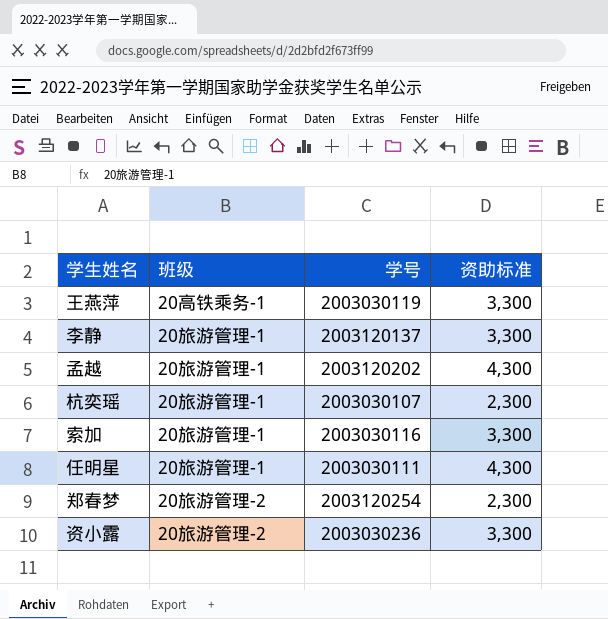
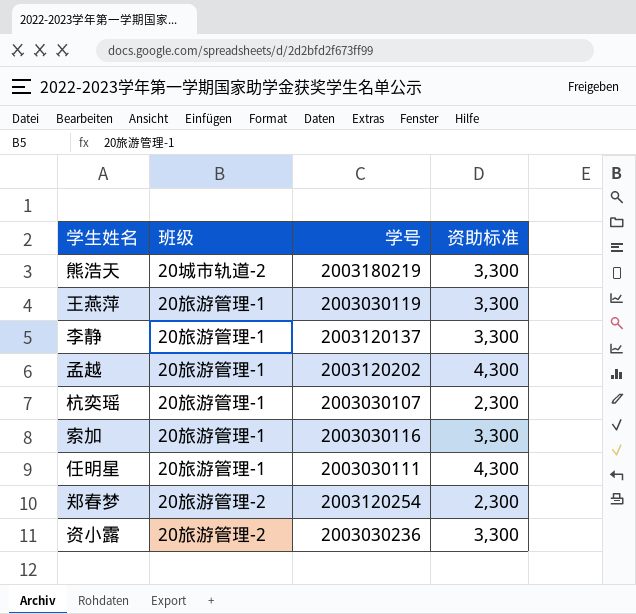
row 熊浩天: none -> 20城市轨道-2 | 2003180219 | 3,300
王燕萍 | 班级: 20高铁乘务-1 -> 20旅游管理-1

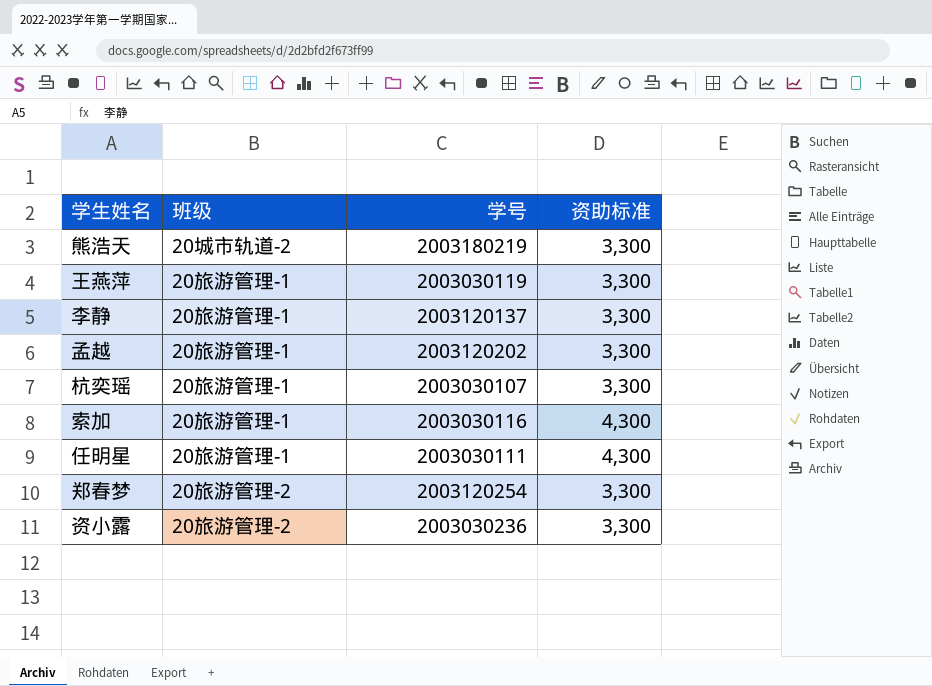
孟越 | 资助标准: 4,300 -> 3,300
杭奕瑶 | 资助标准: 2,300 -> 3,300
索加 | 资助标准: 3,300 -> 4,300
郑春梦 | 资助标准: 2,300 -> 3,300

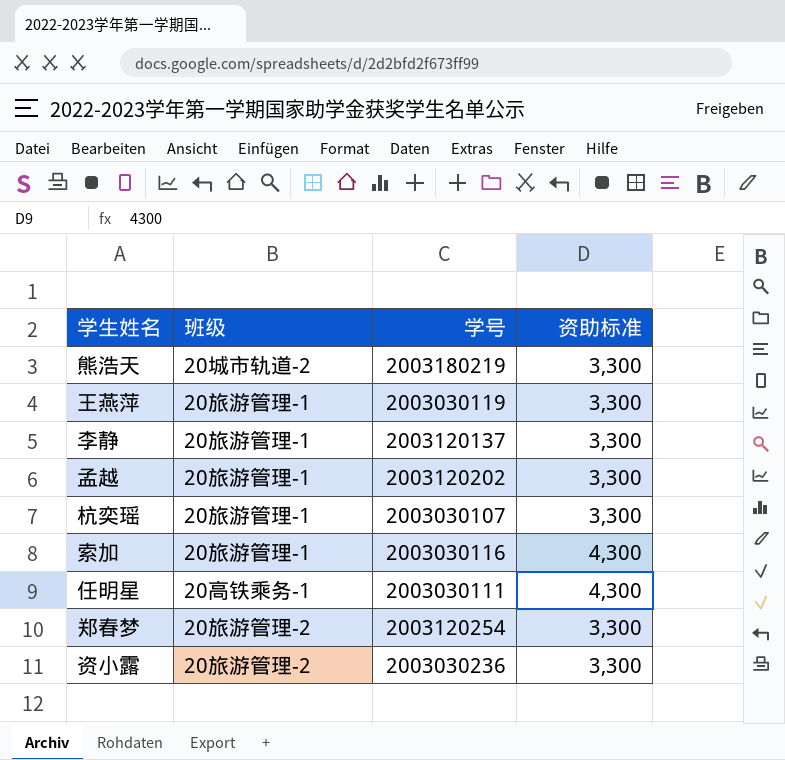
任明星 | 班级: 20旅游管理-1 -> 20高铁乘务-1

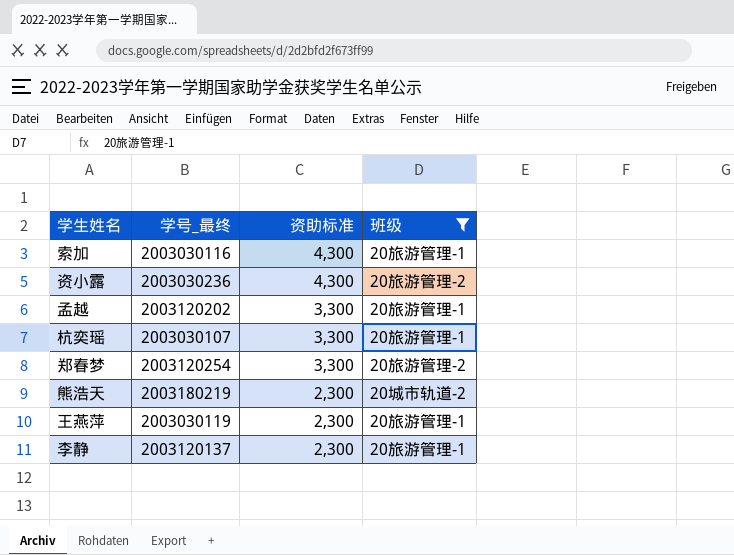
filter: none -> 班级 != 20高铁乘务-1
row order: none -> 资助标准 descending
column name: 学号 -> 学号_最终
column 班级 | position: 2 -> 4
资小露 | 资助标准: 3,300 -> 4,300
熊浩天 | 资助标准: 3,300 -> 2,300
王燕萍 | 资助标准: 3,300 -> 2,300
李静 | 资助标准: 3,300 -> 2,300

